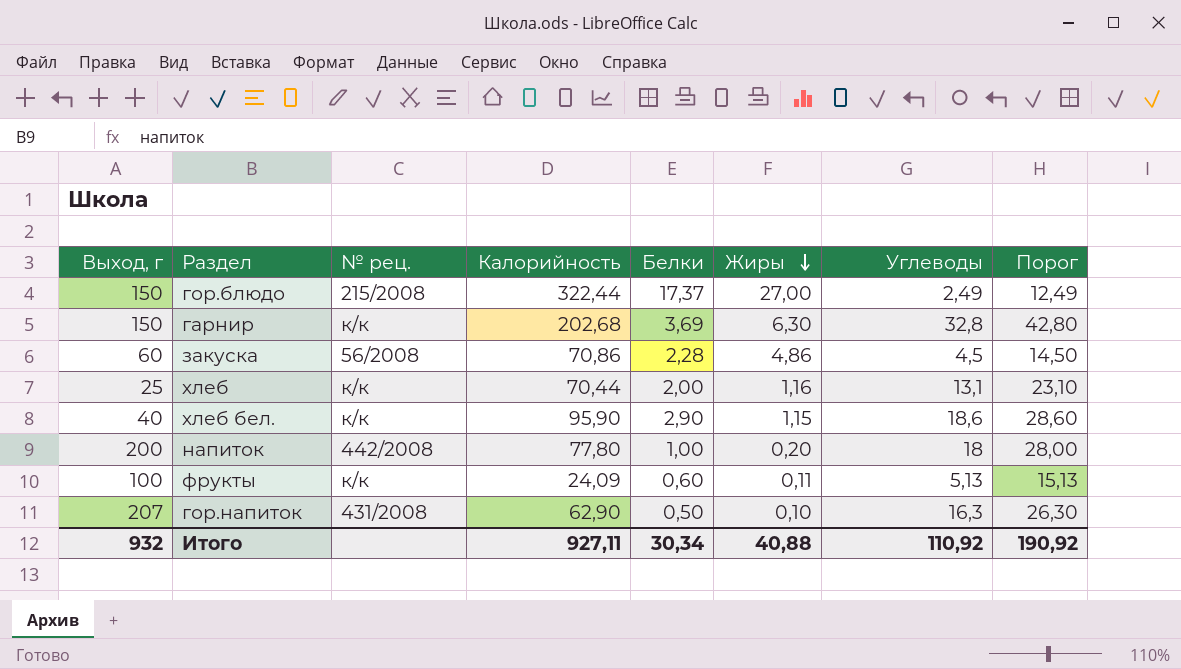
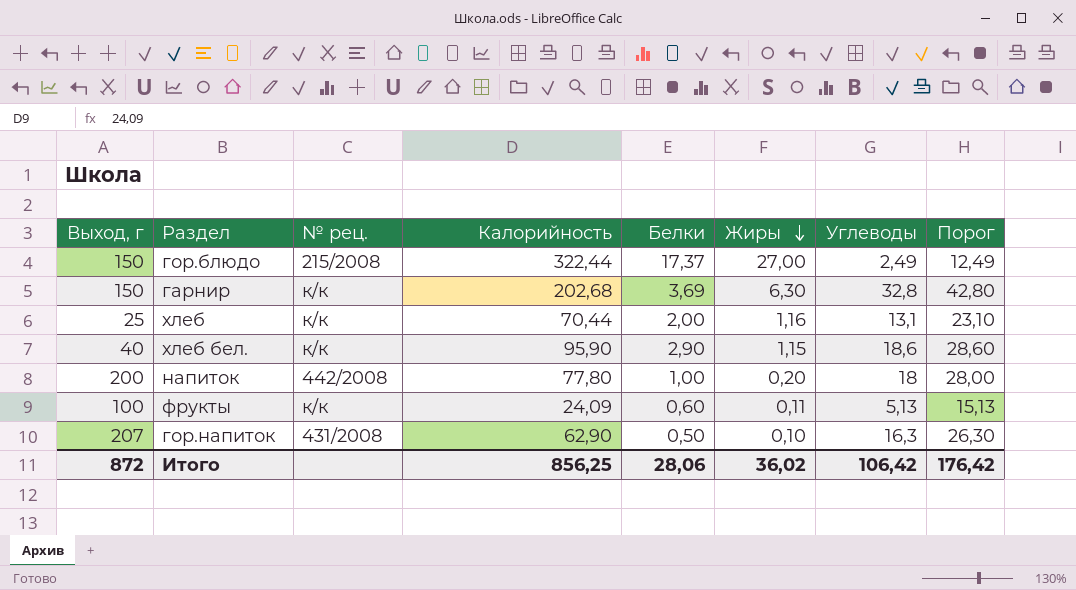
row закуска: 60 | 56/2008 | 70,86 | 2,28 | 4,86 | 4,5 | 14,50 -> none
Итого | Выход, г: 932 -> 872
Итого | Калорийность: 927,11 -> 856,25
Итого | Белки: 30,34 -> 28,06
Итого | Жиры: 40,88 -> 36,02
Итого | Углеводы: 110,92 -> 106,42
Итого | Порог: 190,92 -> 176,42

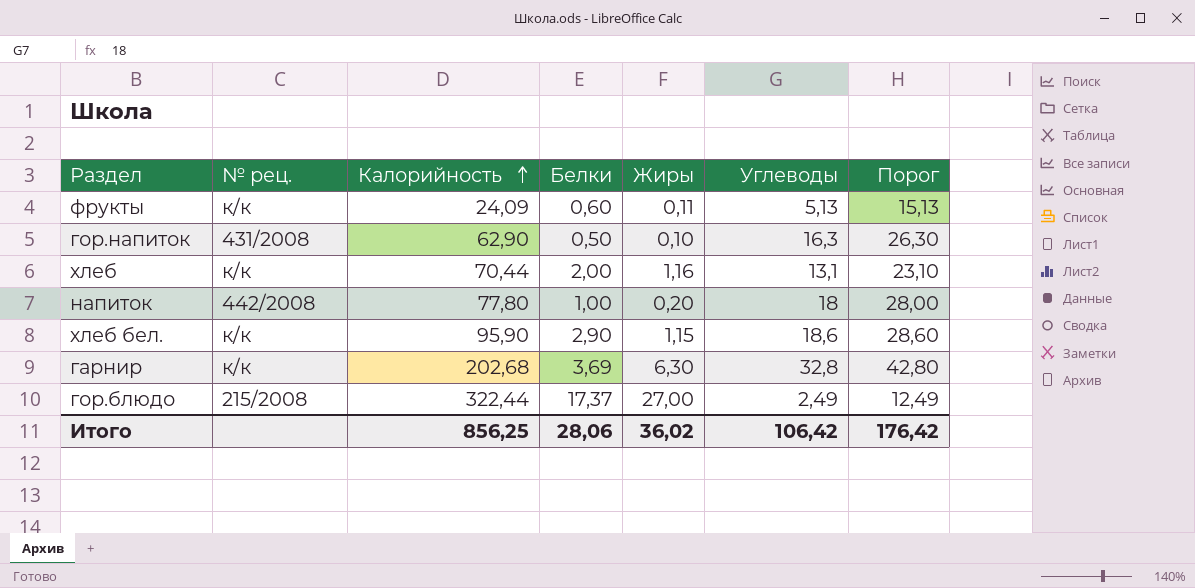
row order: Жиры descending -> Калорийность ascending
column Выход, г | position: 1 -> none

